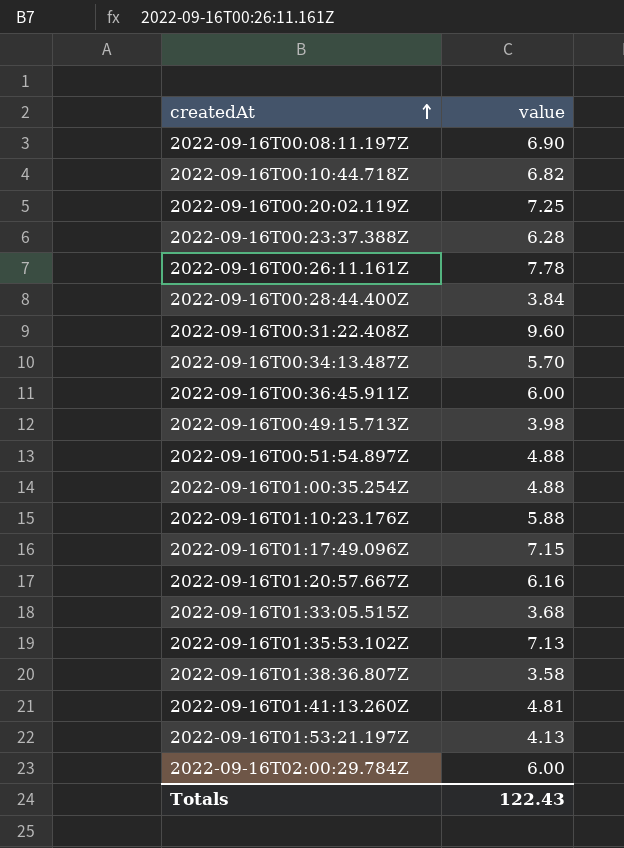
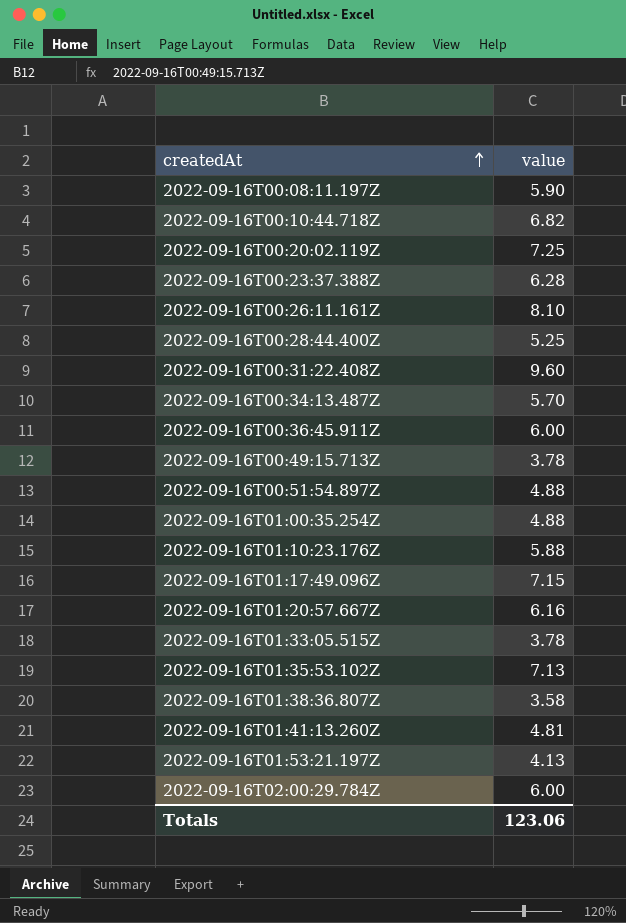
2022-09-16T00:08:11.197Z | value: 6.90 -> 5.90
2022-09-16T00:26:11.161Z | value: 7.78 -> 8.10
2022-09-16T00:28:44.400Z | value: 3.84 -> 5.25
2022-09-16T00:49:15.713Z | value: 3.98 -> 3.78
2022-09-16T01:33:05.515Z | value: 3.68 -> 3.78
Totals | value: 122.43 -> 123.06

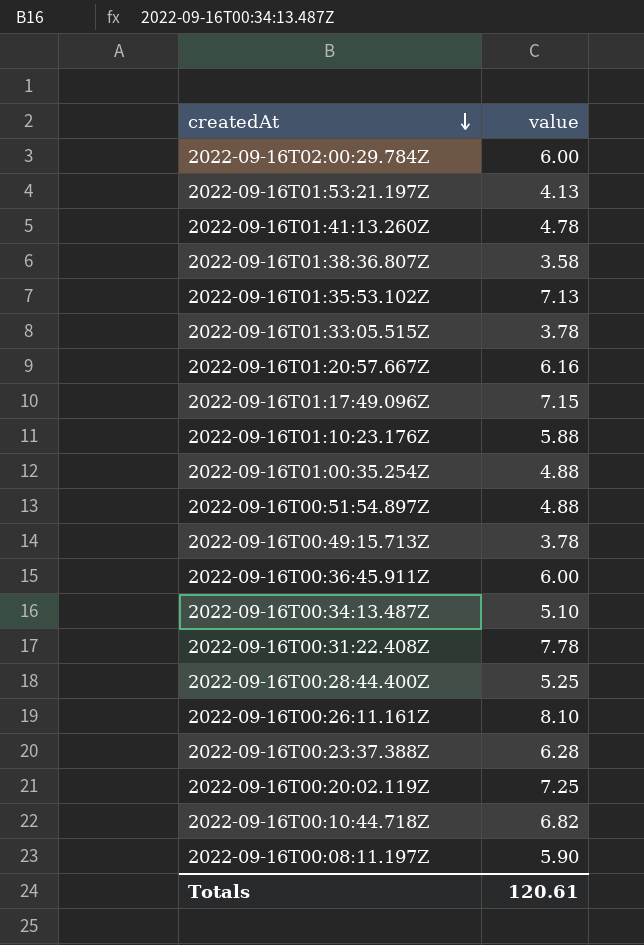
row order: createdAt ascending -> createdAt descending
2022-09-16T01:41:13.260Z | value: 4.81 -> 4.78
2022-09-16T00:34:13.487Z | value: 5.70 -> 5.10
2022-09-16T00:31:22.408Z | value: 9.60 -> 7.78
Totals | value: 123.06 -> 120.61

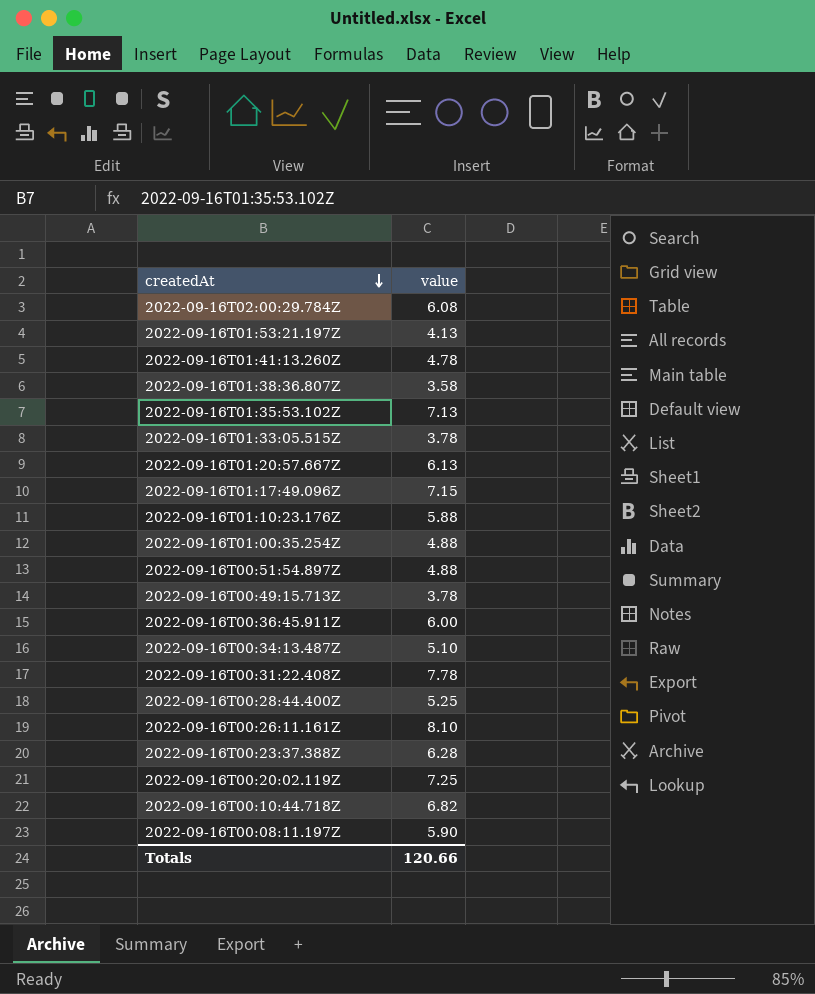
2022-09-16T02:00:29.784Z | value: 6.00 -> 6.08
2022-09-16T01:20:57.667Z | value: 6.16 -> 6.13
Totals | value: 120.61 -> 120.66

